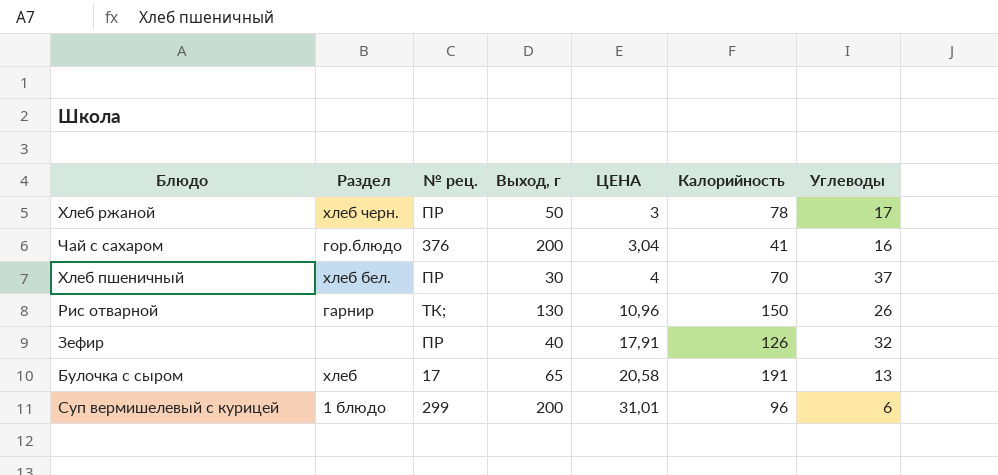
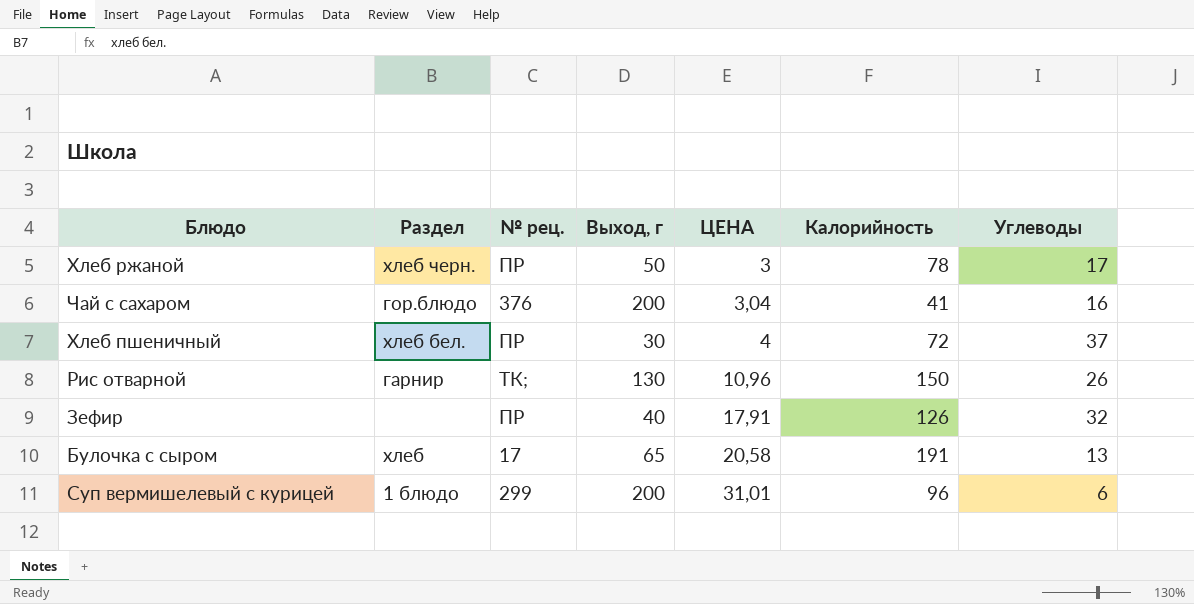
Хлеб пшеничный | Калорийность: 70 -> 72

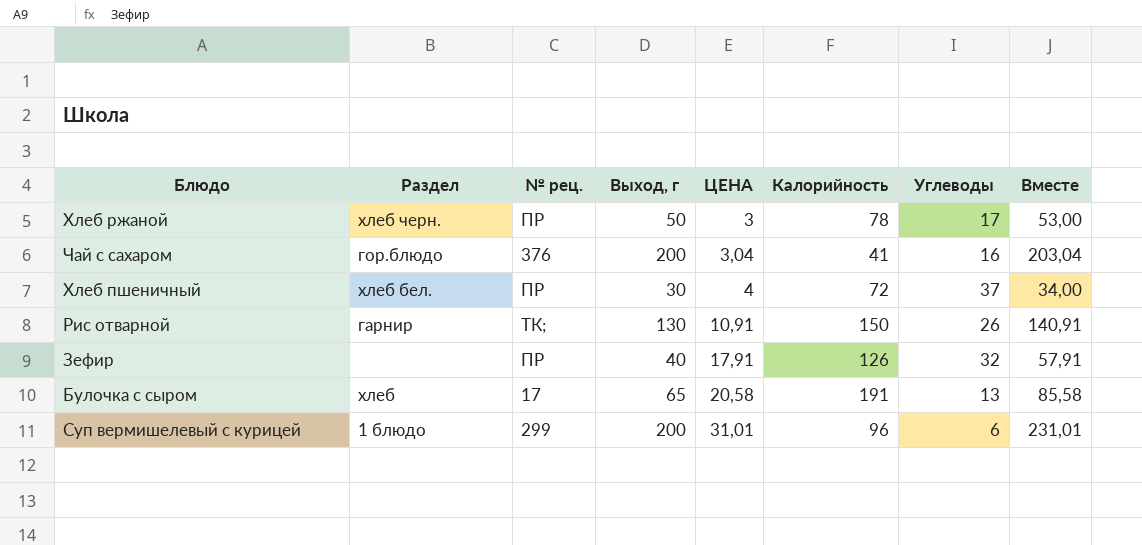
column Вместе | formula: none -> [Выход, г] + [ЦЕНА]
Рис отварной | ЦЕНА: 10,96 -> 10,91

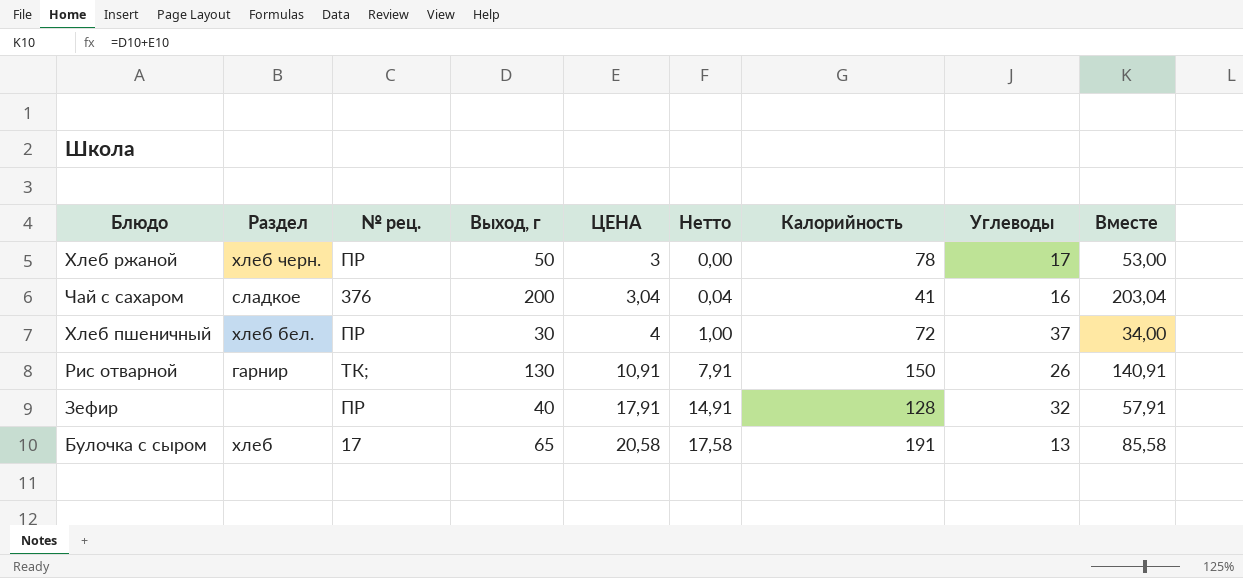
column Нетто | formula: none -> [ЦЕНА] - 3
row Суп вермишелевый с курицей: 1 блюдо | 299 | 200 | 31,01 | 96 | 6 | 231,01 -> none
Чай с сахаром | Раздел: гор.блюдо -> сладкое
Зефир | Калорийность: 126 -> 128

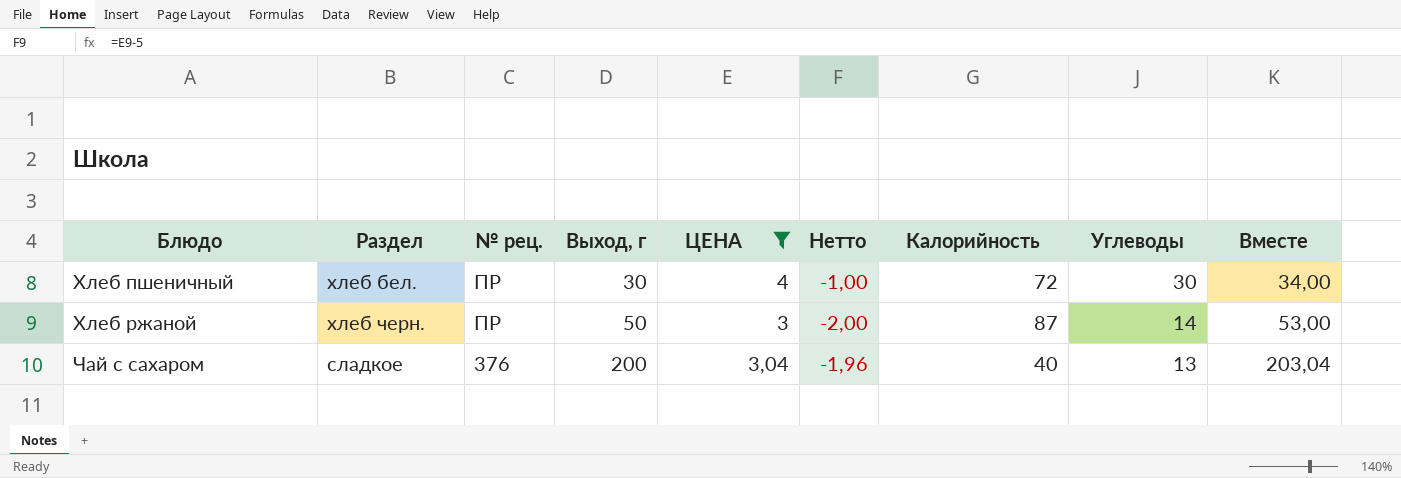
filter: none -> ЦЕНА <= 4
row order: ЦЕНА ascending -> Блюдо ascending
column Нетто | formula: [ЦЕНА] - 3 -> [ЦЕНА] - 5
Хлеб пшеничный | Углеводы: 37 -> 30
Хлеб ржаной | Калорийность: 78 -> 87
Хлеб ржаной | Углеводы: 17 -> 14
Чай с сахаром | Калорийность: 41 -> 40
Чай с сахаром | Углеводы: 16 -> 13

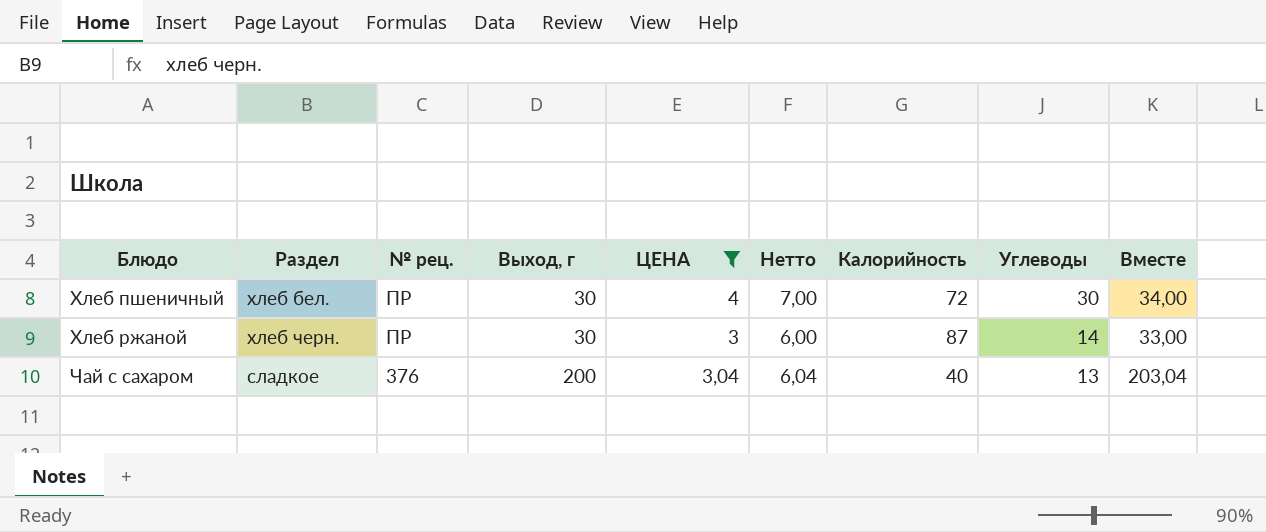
column Нетто | formula: [ЦЕНА] - 5 -> [ЦЕНА] + 3
Хлеб ржаной | Выход, г: 50 -> 30
Хлеб ржаной | Вместе: 53,00 -> 33,00

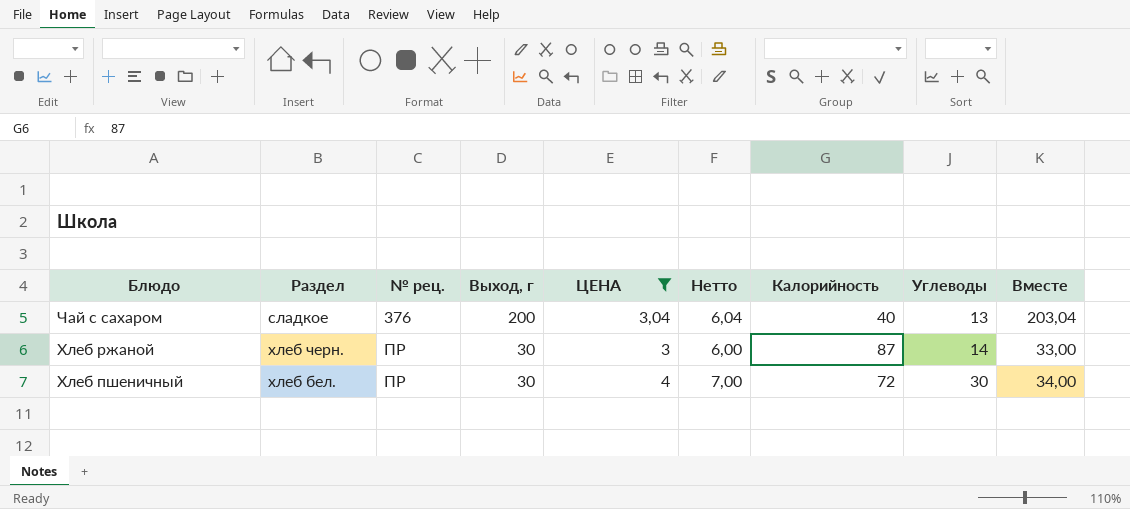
row order: Блюдо ascending -> Блюдо descending

